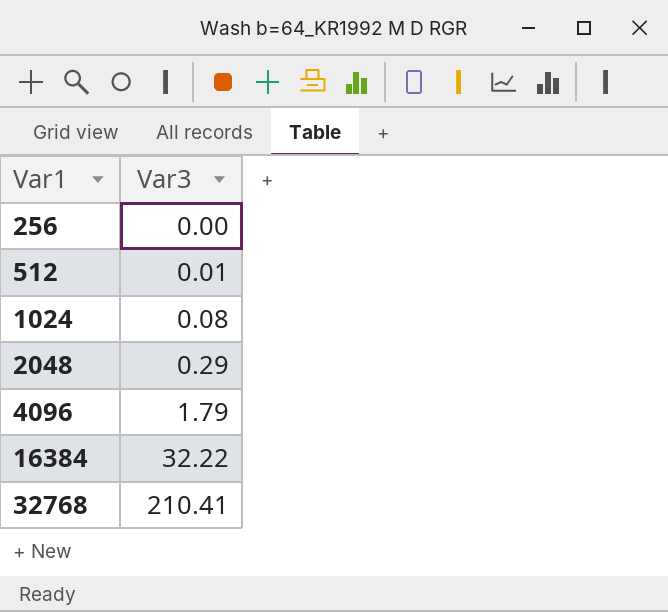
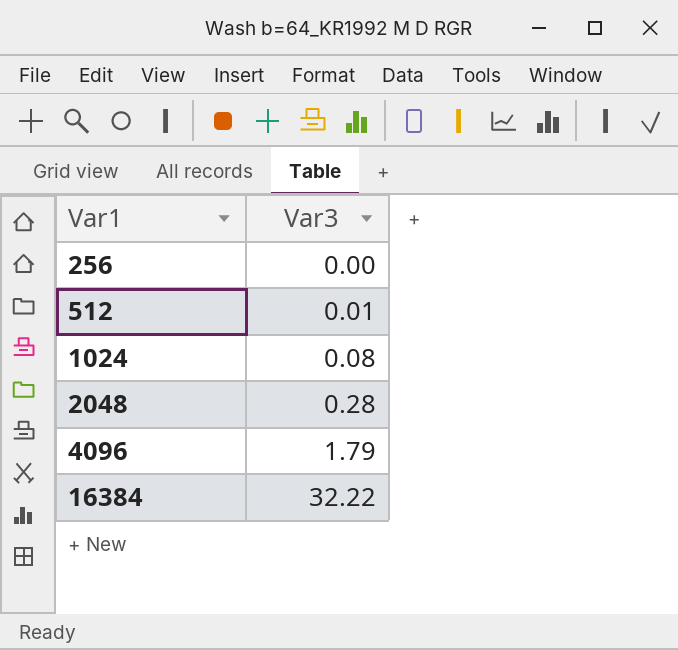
row 32768: 210.41 -> none
2048 | Var3: 0.29 -> 0.28

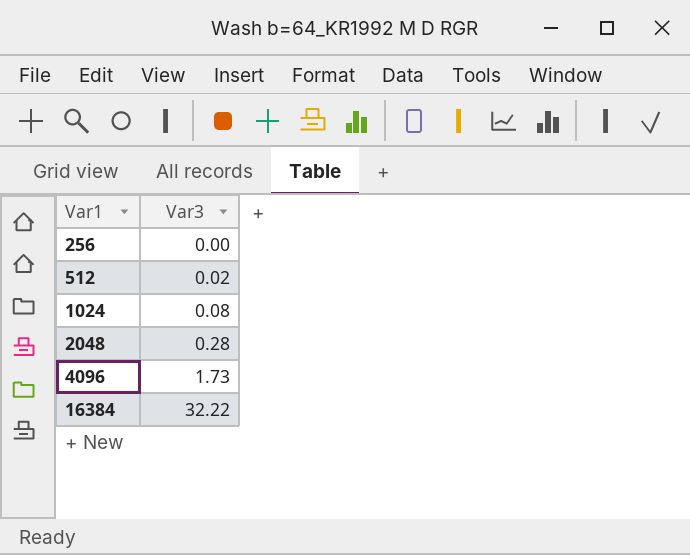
512 | Var3: 0.01 -> 0.02
4096 | Var3: 1.79 -> 1.73

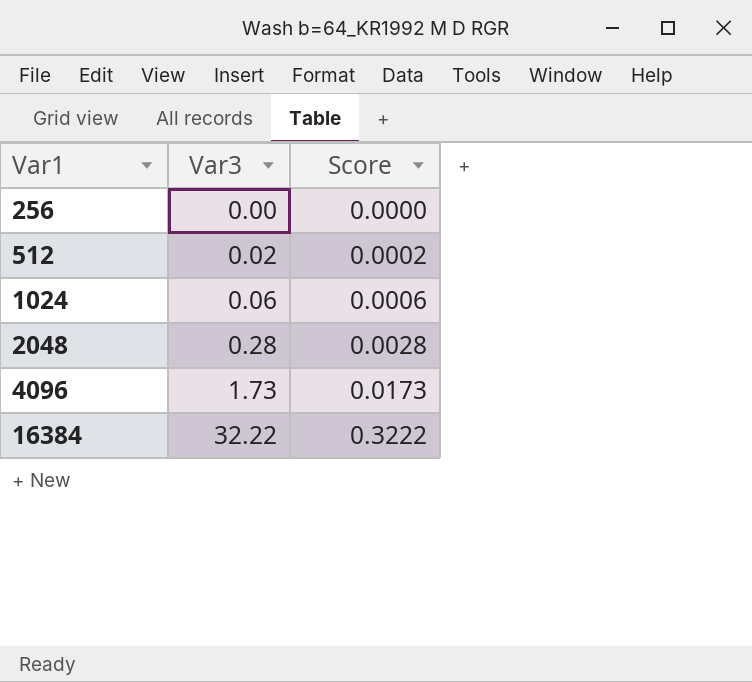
column Score | formula: none -> [Var3] * 0.01
1024 | Var3: 0.08 -> 0.06

